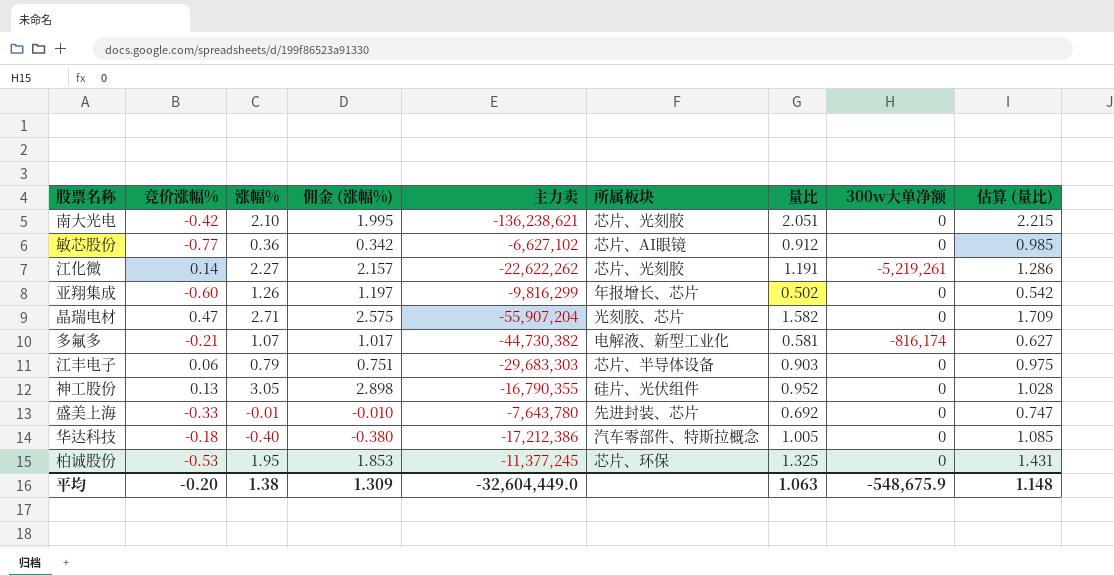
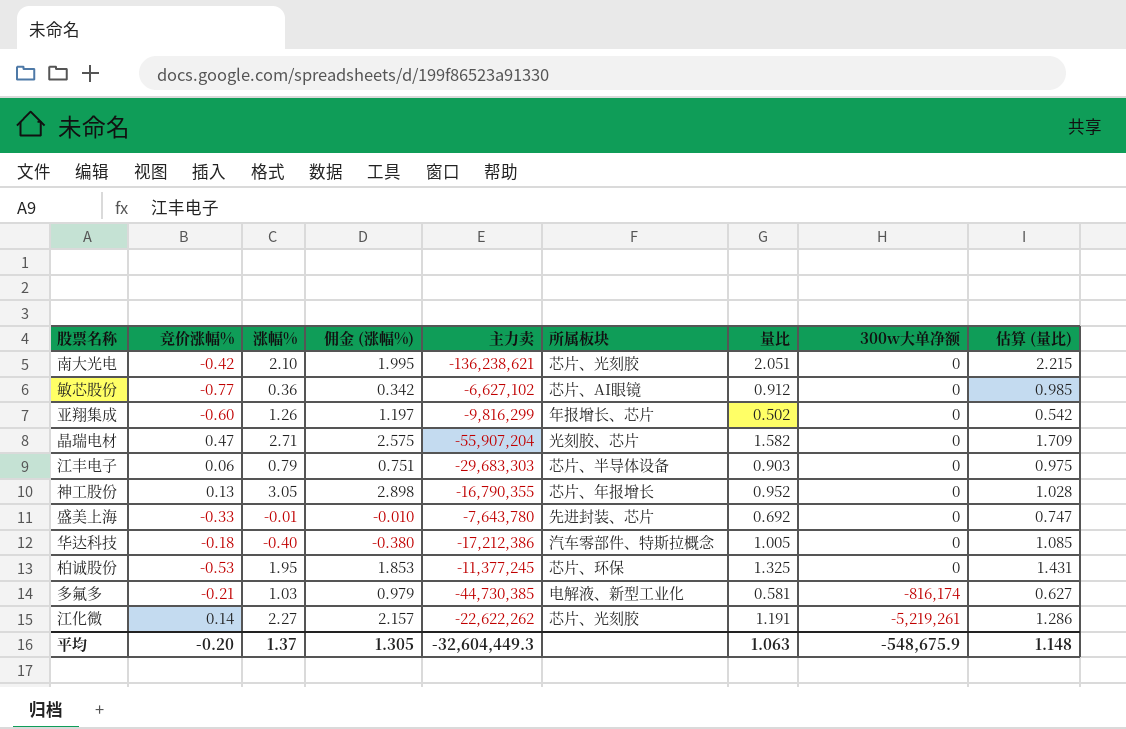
row order: none -> 300w大单净额 descending
神工股份 | 所属板块: 硅片、光伏组件 -> 芯片、年报增长
多氟多 | 涨幅%: 1.07 -> 1.03
多氟多 | 佣金 (涨幅%): 1.017 -> 0.979
多氟多 | 主力卖: -44,730,382 -> -44,730,385
平均 | 涨幅%: 1.38 -> 1.37
平均 | 佣金 (涨幅%): 1.309 -> 1.305
平均 | 主力卖: -32,604,449.0 -> -32,604,449.3

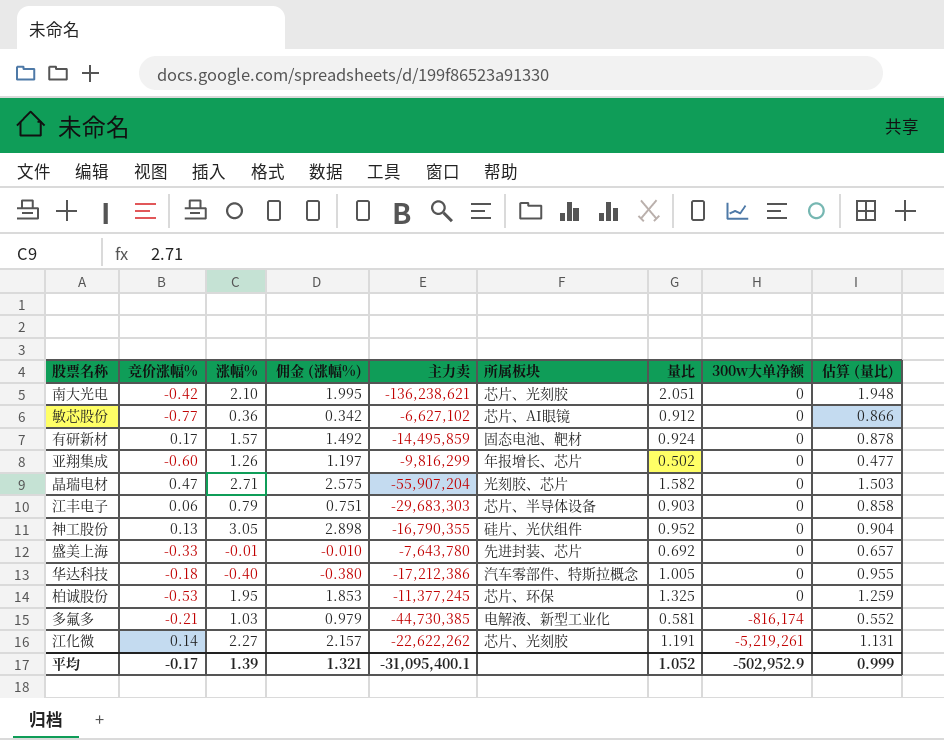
column 估算 (量比) | formula: [量比] * 1.08 -> [量比] * 0.95
row 有研新材: none -> 0.17 | 1.57 | 1.492 | -14,495,859 | 固态电池、靶材 | 0.924 | 0 | 0.878
神工股份 | 所属板块: 芯片、年报增长 -> 硅片、光伏组件
平均 | 竞价涨幅%: -0.20 -> -0.17
平均 | 涨幅%: 1.37 -> 1.39
平均 | 佣金 (涨幅%): 1.305 -> 1.321
平均 | 主力卖: -32,604,449.3 -> -31,095,400.1
平均 | 量比: 1.063 -> 1.052
平均 | 300w大单净额: -548,675.9 -> -502,952.9
平均 | 估算 (量比): 1.148 -> 0.999

